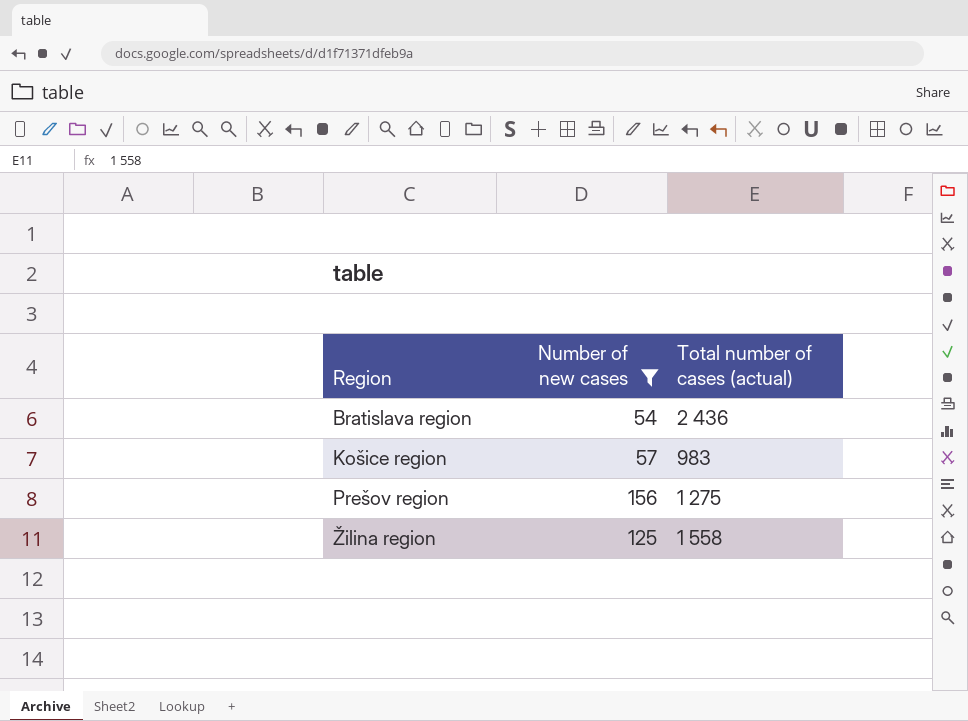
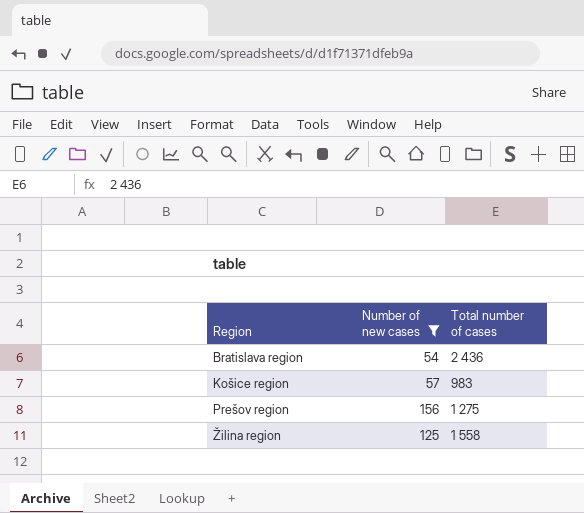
column name: Total number of cases (actual) -> Total number of cases

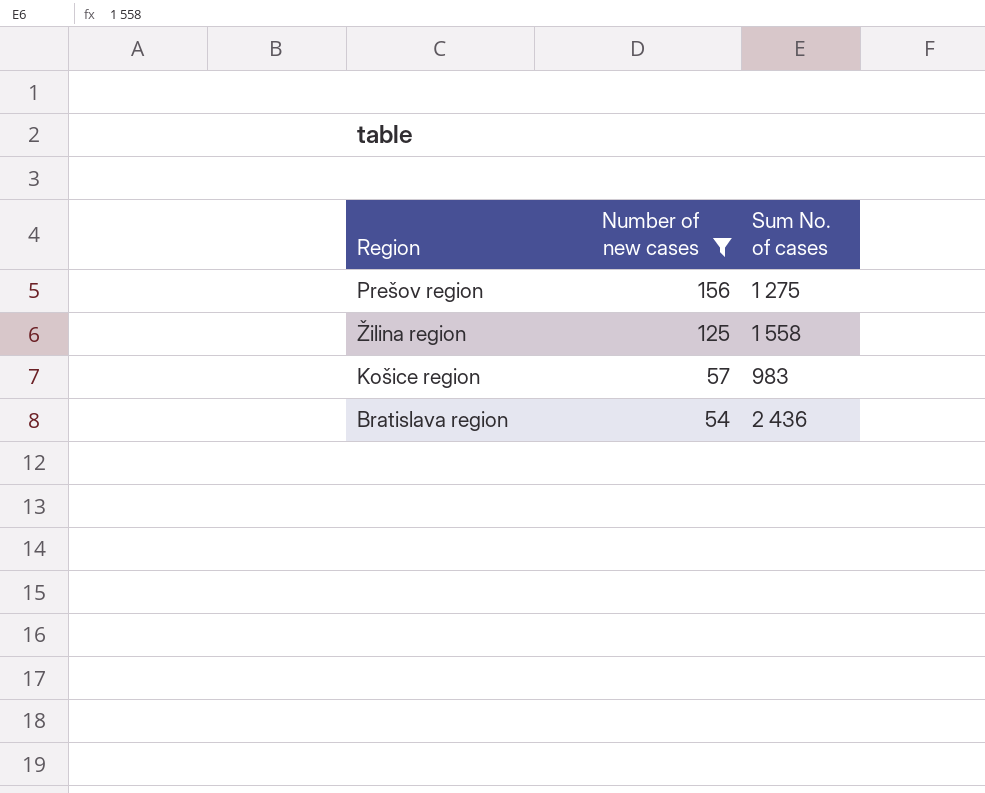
row order: Region ascending -> Number of new cases descending
column name: Total number of cases -> Sum No. of cases

